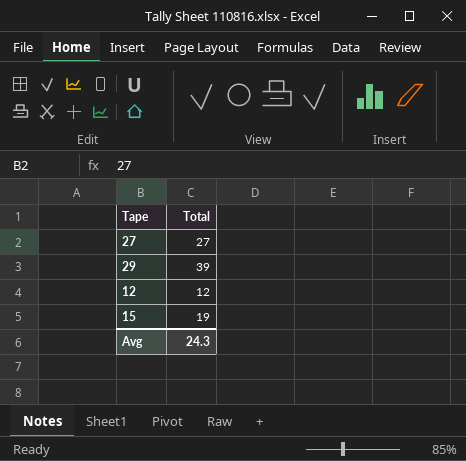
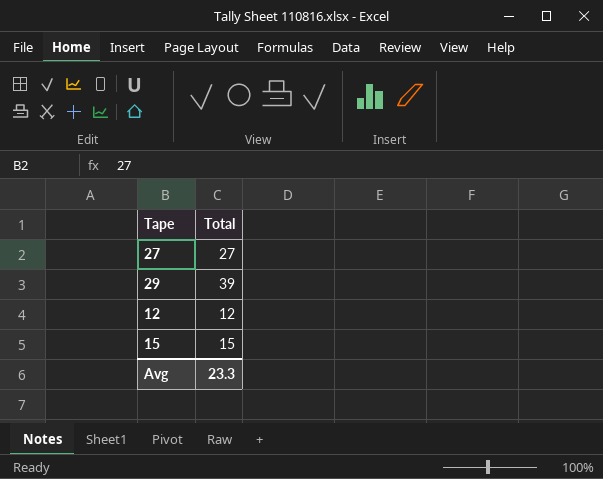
15 | Total: 19 -> 15
Avg | Total: 24.3 -> 23.3

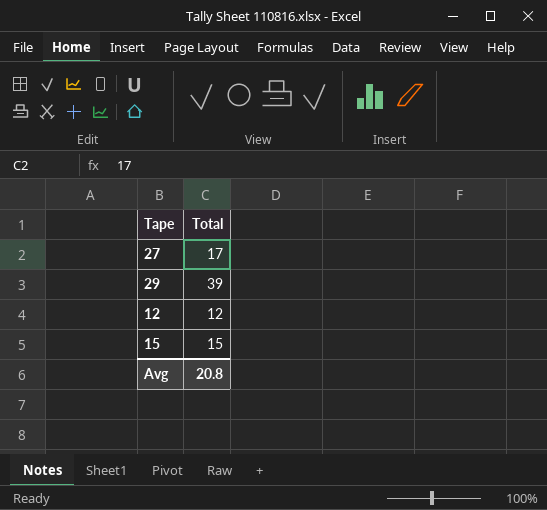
27 | Total: 27 -> 17
Avg | Total: 23.3 -> 20.8

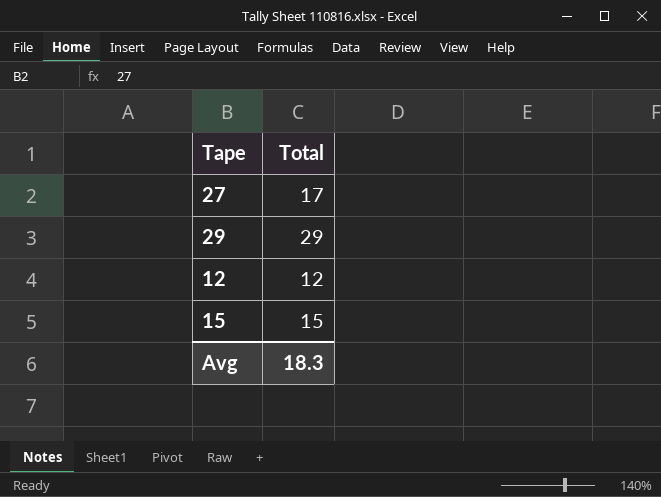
29 | Total: 39 -> 29
Avg | Total: 20.8 -> 18.3

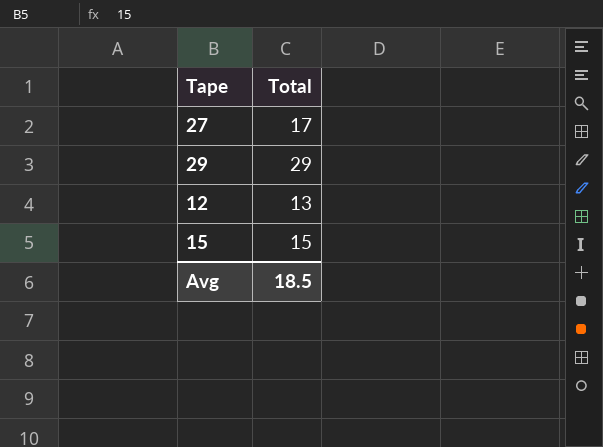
12 | Total: 12 -> 13
Avg | Total: 18.3 -> 18.5

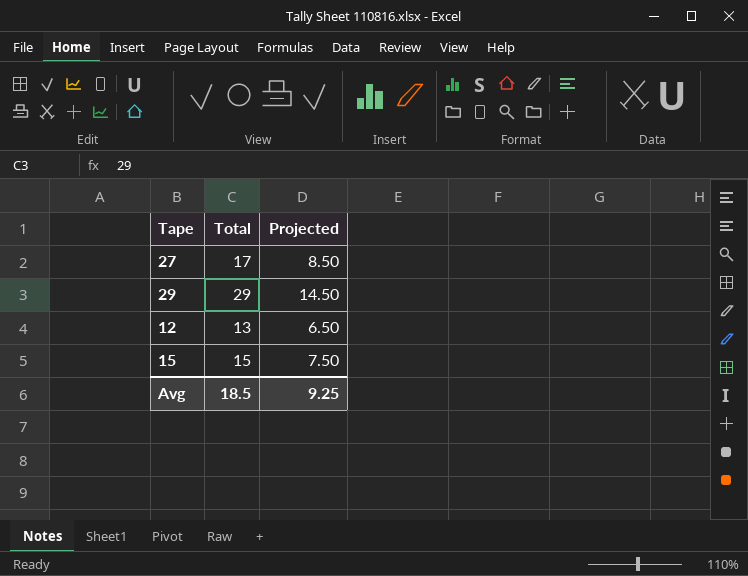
column Projected | formula: none -> [Total] * 0.5

